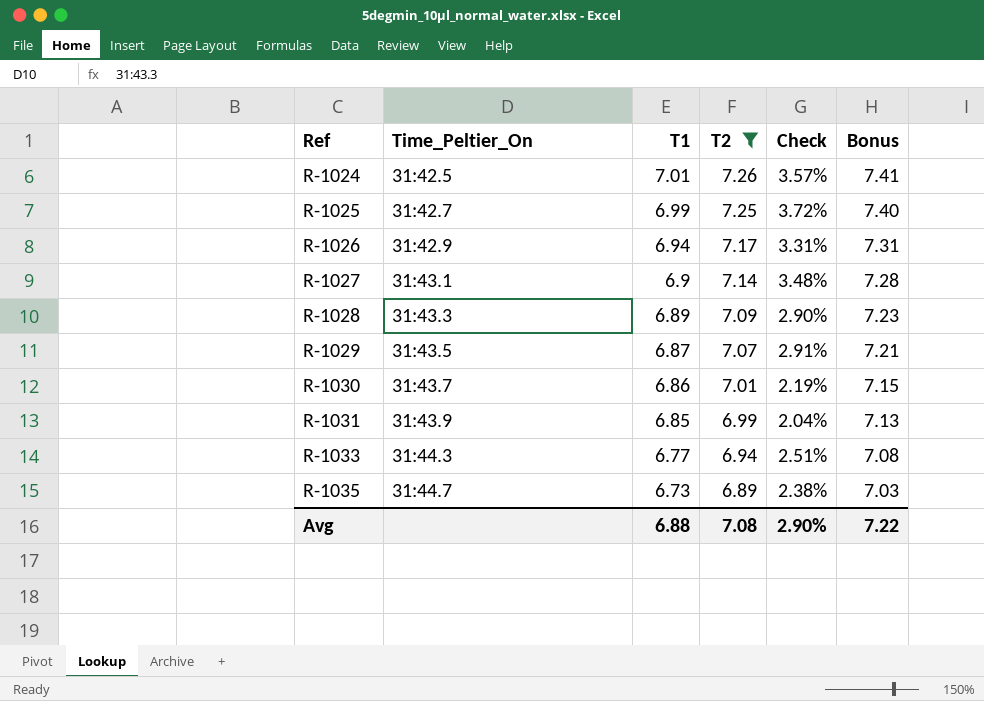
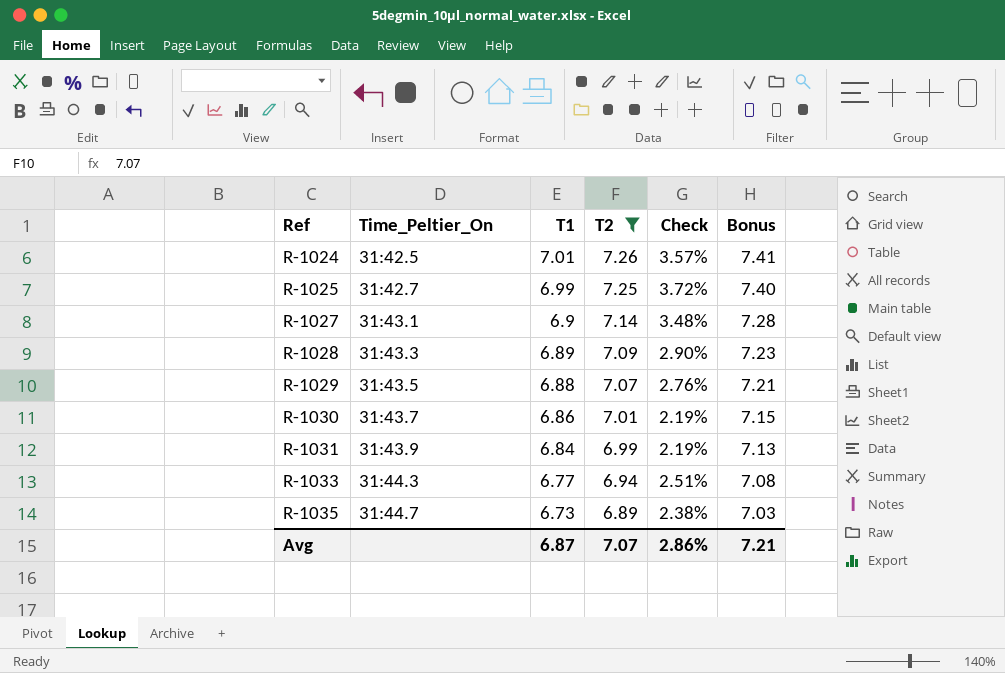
row R-1026: 31:42.9 | 6.94 | 7.17 | 3.31% | 7.31 -> none
R-1029 | T1: 6.87 -> 6.88
R-1029 | Check: 2.91% -> 2.76%
R-1031 | T1: 6.85 -> 6.84
R-1031 | Check: 2.04% -> 2.19%
Avg | T1: 6.88 -> 6.87
Avg | T2: 7.08 -> 7.07
Avg | Check: 2.90% -> 2.86%
Avg | Bonus: 7.22 -> 7.21

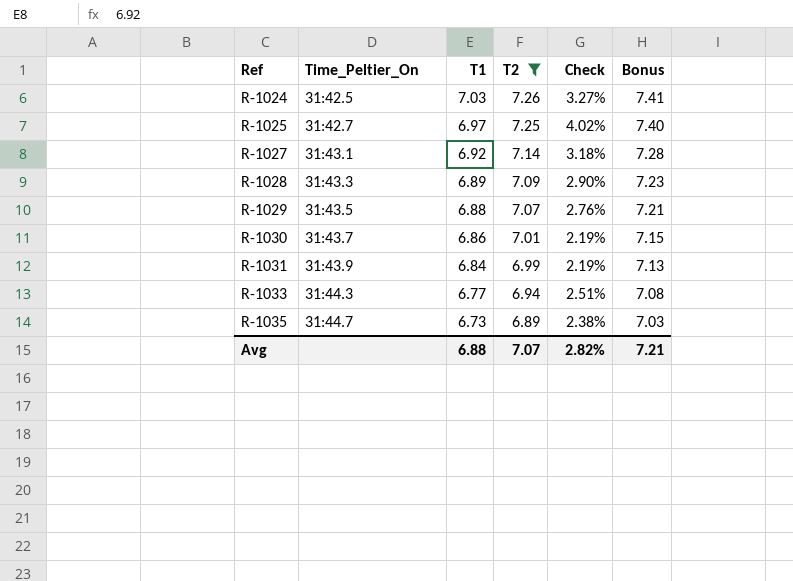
R-1024 | T1: 7.01 -> 7.03
R-1024 | Check: 3.57% -> 3.27%
R-1025 | T1: 6.99 -> 6.97
R-1025 | Check: 3.72% -> 4.02%
R-1027 | T1: 6.9 -> 6.92
R-1027 | Check: 3.48% -> 3.18%
Avg | T1: 6.87 -> 6.88
Avg | Check: 2.86% -> 2.82%

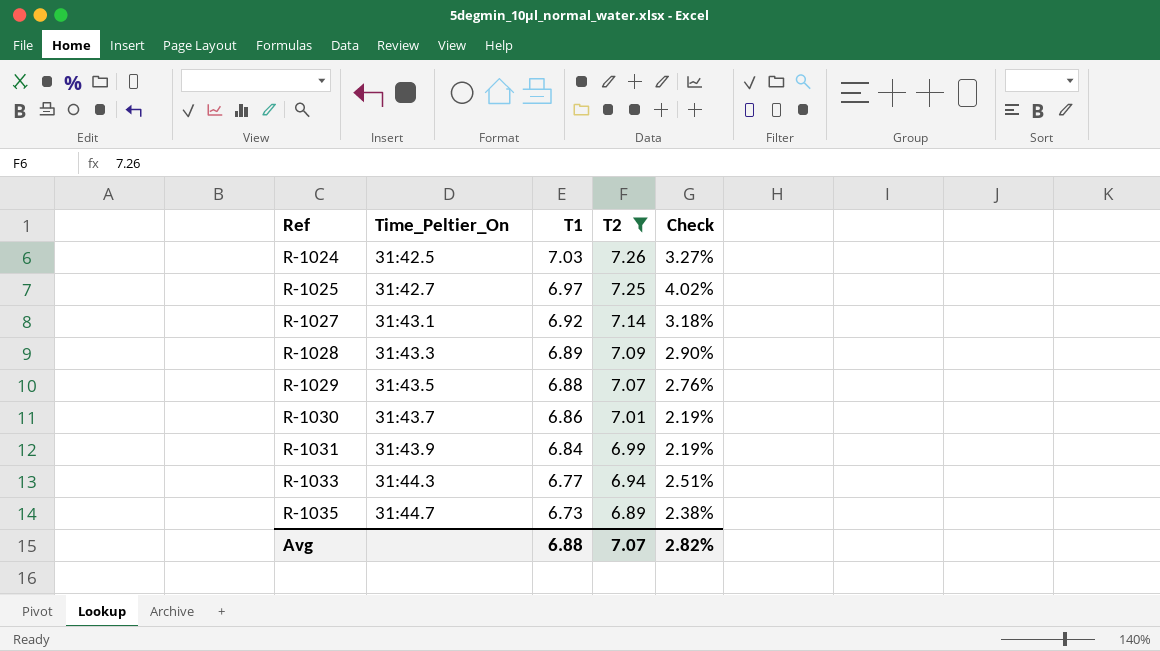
column Bonus | formula: [T2] * 1.02 -> none

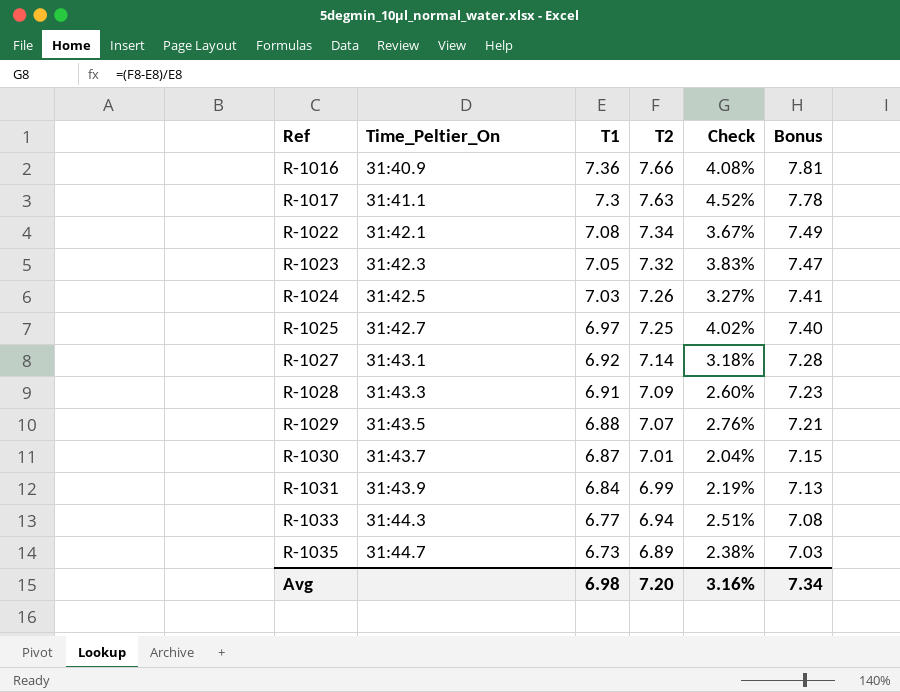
filter: T2 <= 7.26 -> none
column Bonus | formula: none -> [T2] * 1.02
R-1028 | T1: 6.89 -> 6.91
R-1028 | Check: 2.90% -> 2.60%
R-1030 | T1: 6.86 -> 6.87
R-1030 | Check: 2.19% -> 2.04%
Avg | T1: 6.88 -> 6.98
Avg | T2: 7.07 -> 7.20
Avg | Check: 2.82% -> 3.16%

